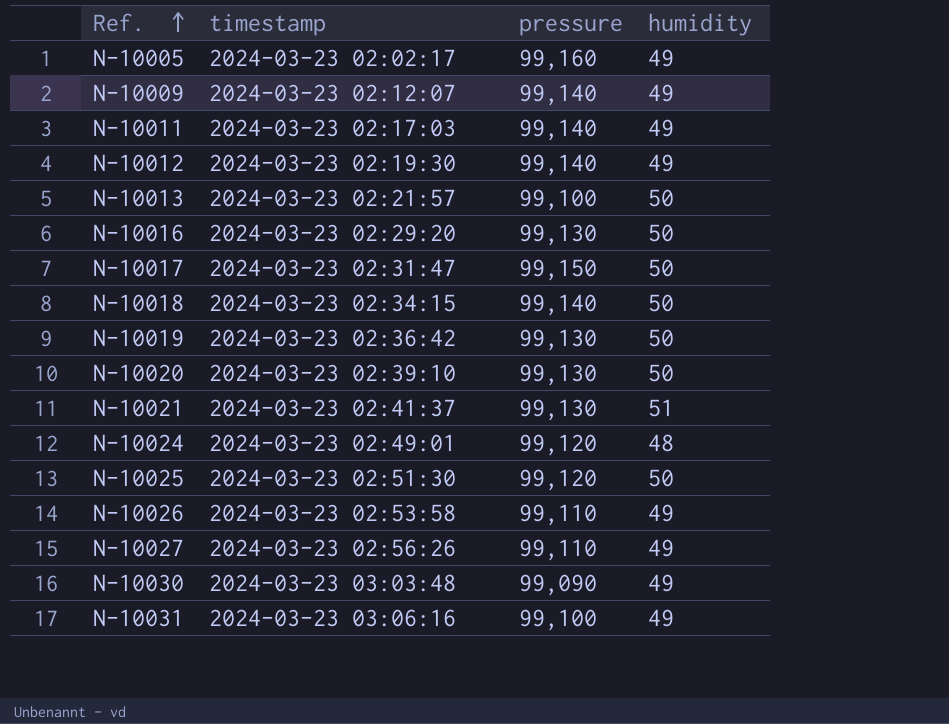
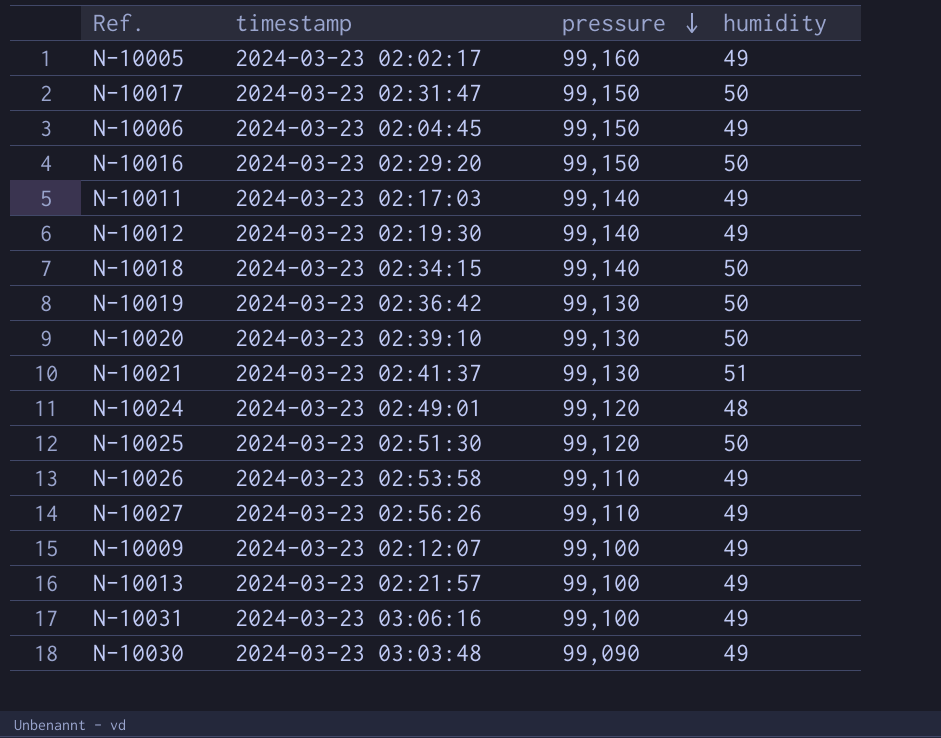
row order: Ref. ascending -> pressure descending
row N-10006: none -> 2024-03-23 02:04:45 | 99,150 | 49
N-10016 | pressure: 99,130 -> 99,150
N-10009 | pressure: 99,140 -> 99,100
N-10013 | humidity: 50 -> 49

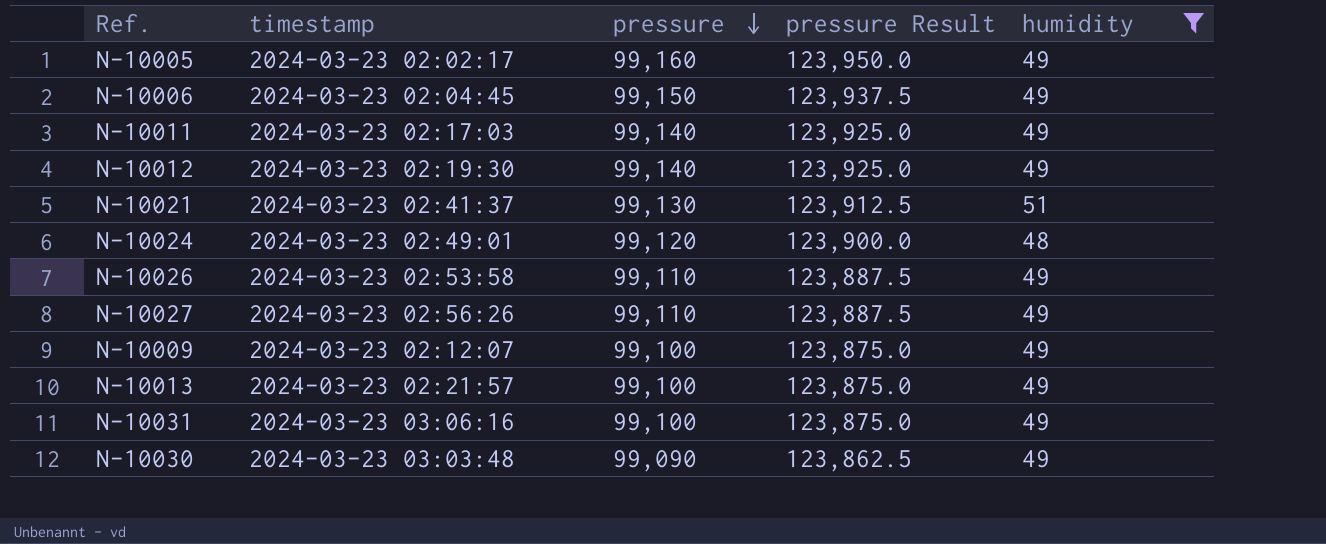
filter: none -> humidity != 50
column pressure Result | formula: none -> [pressure] * 1.25

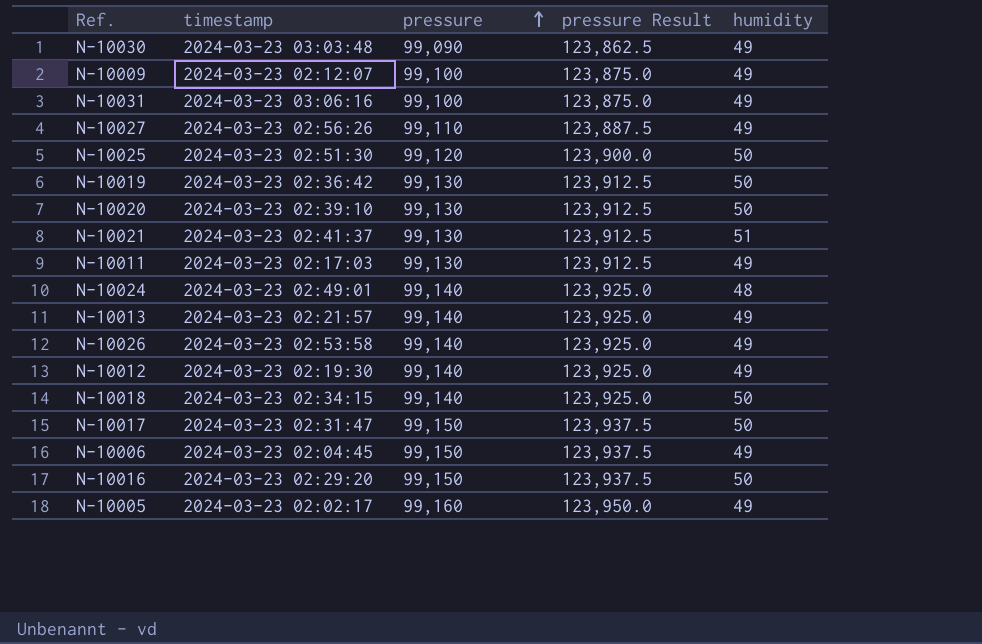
filter: humidity != 50 -> none
row order: pressure descending -> pressure ascending
N-10011 | pressure: 99,140 -> 99,130
N-10011 | pressure Result: 123,925.0 -> 123,912.5
N-10024 | pressure: 99,120 -> 99,140
N-10024 | pressure Result: 123,900.0 -> 123,925.0
N-10013 | pressure: 99,100 -> 99,140
N-10013 | pressure Result: 123,875.0 -> 123,925.0
N-10026 | pressure: 99,110 -> 99,140
N-10026 | pressure Result: 123,887.5 -> 123,925.0

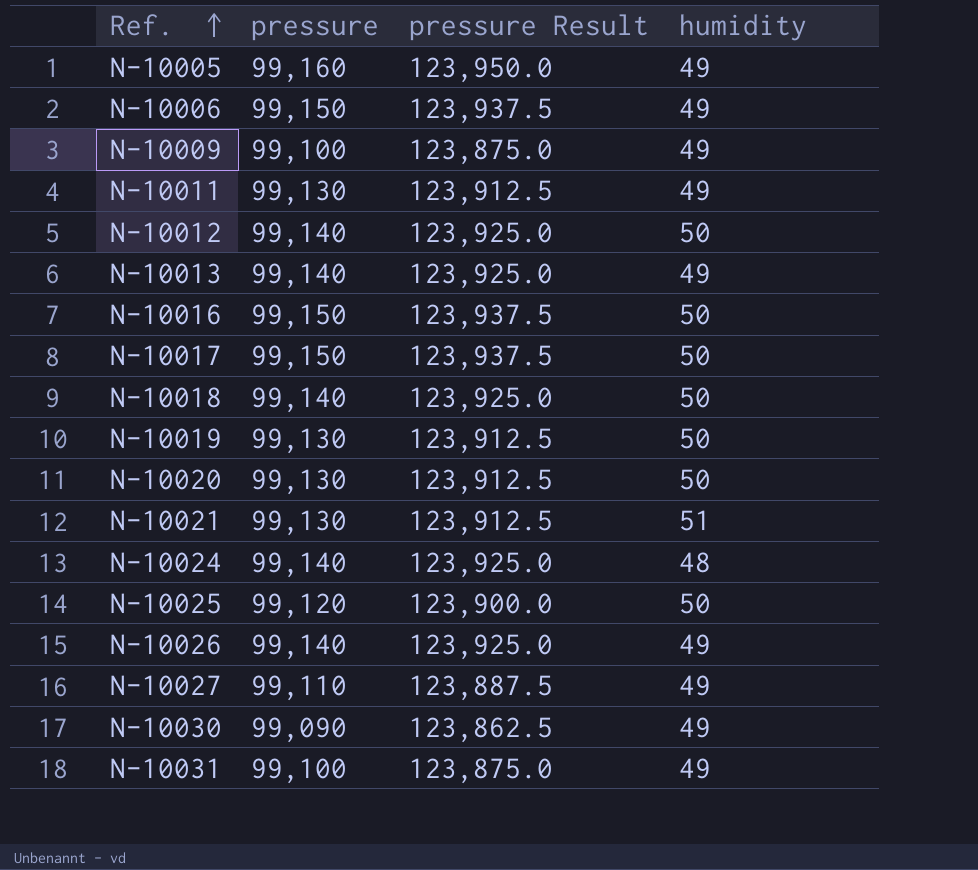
row order: pressure ascending -> Ref. ascending
column timestamp | position: 2 -> none
N-10012 | humidity: 49 -> 50

